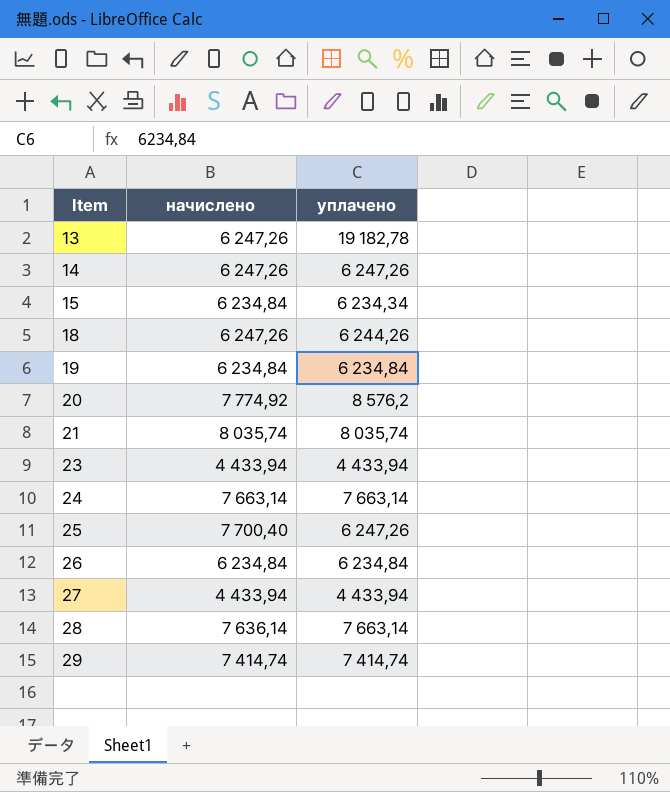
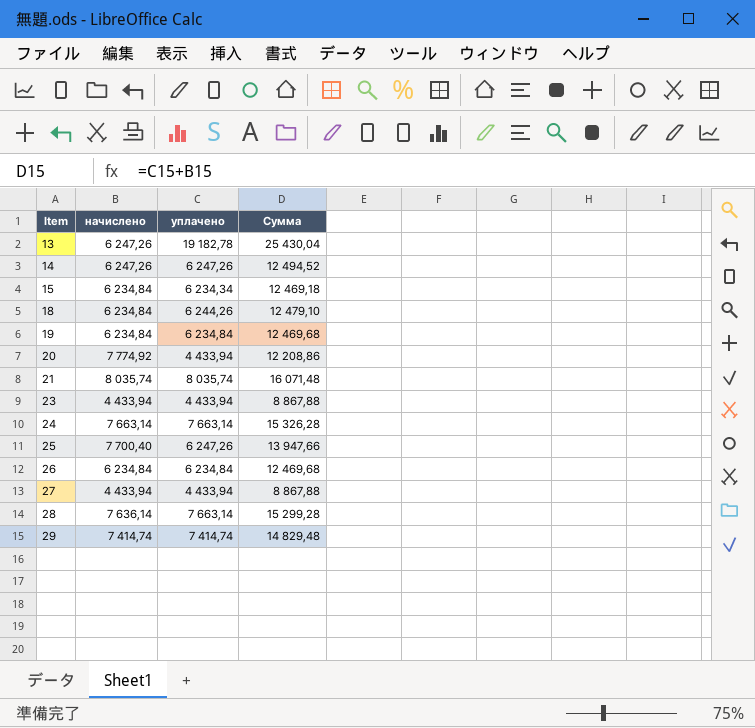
column Сумма | formula: none -> [начислено] + [уплачено]
18 | начислено: 6 247,26 -> 6 234,84
20 | уплачено: 8 576,2 -> 4 433,94

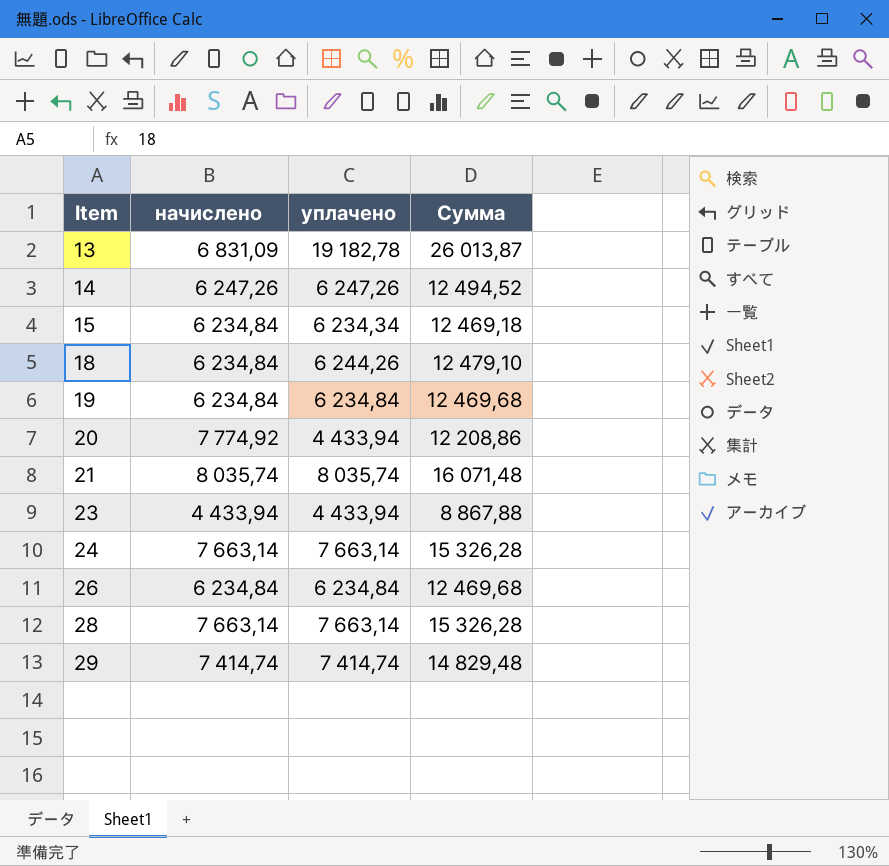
row 25: 7 700,40 | 6 247,26 | 13 947,66 -> none
row 27: 4 433,94 | 4 433,94 | 8 867,88 -> none
13 | начислено: 6 247,26 -> 6 831,09
13 | Сумма: 25 430,04 -> 26 013,87
28 | начислено: 7 636,14 -> 7 663,14
28 | Сумма: 15 299,28 -> 15 326,28

